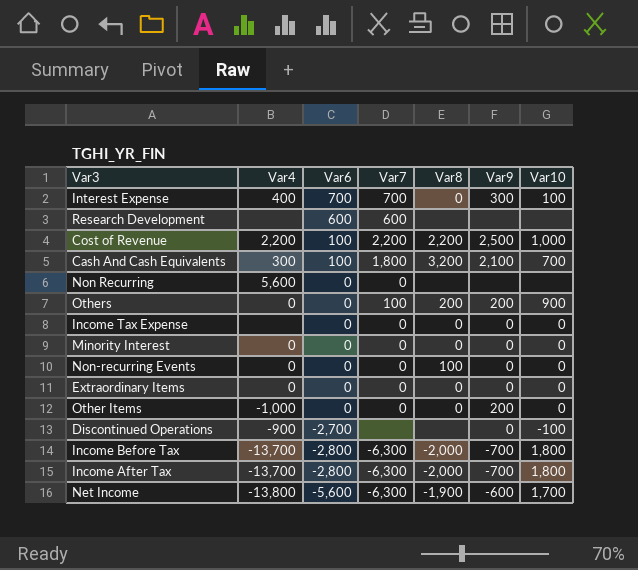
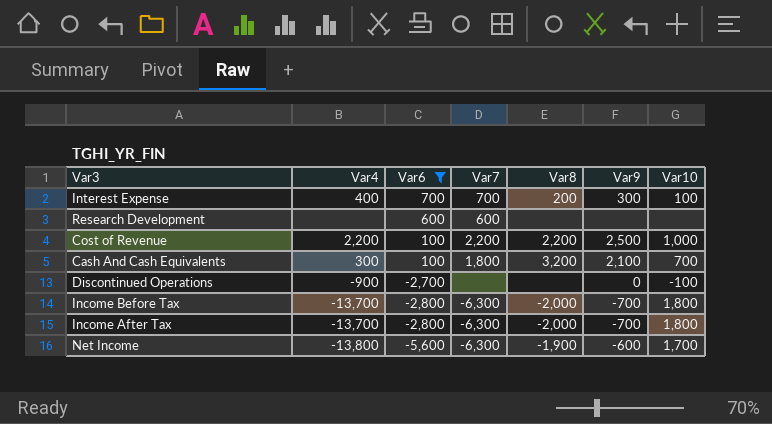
filter: none -> Var6 != 0
Interest Expense | Var8: 0 -> 200

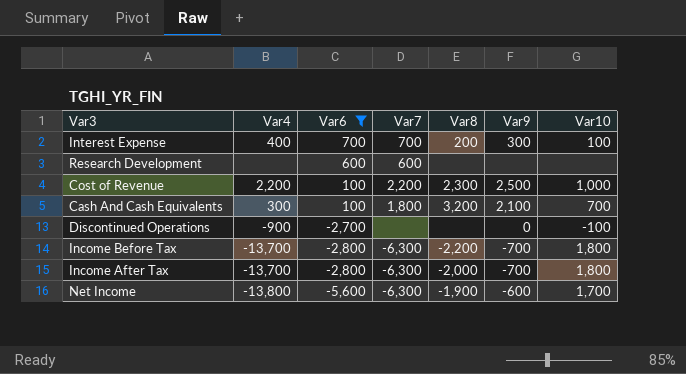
Cost of Revenue | Var8: 2,200 -> 2,300
Income Before Tax | Var8: -2,000 -> -2,200

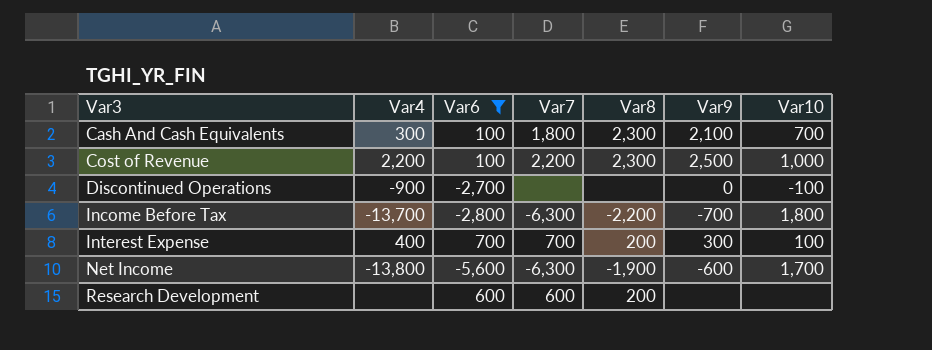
row order: Var6 descending -> Var3 ascending
row Income After Tax: -13,700 | -2,800 | -6,300 | -2,000 | -700 | 1,800 -> none
Cash And Cash Equivalents | Var8: 3,200 -> 2,300
Research Development | Var8: none -> 200

